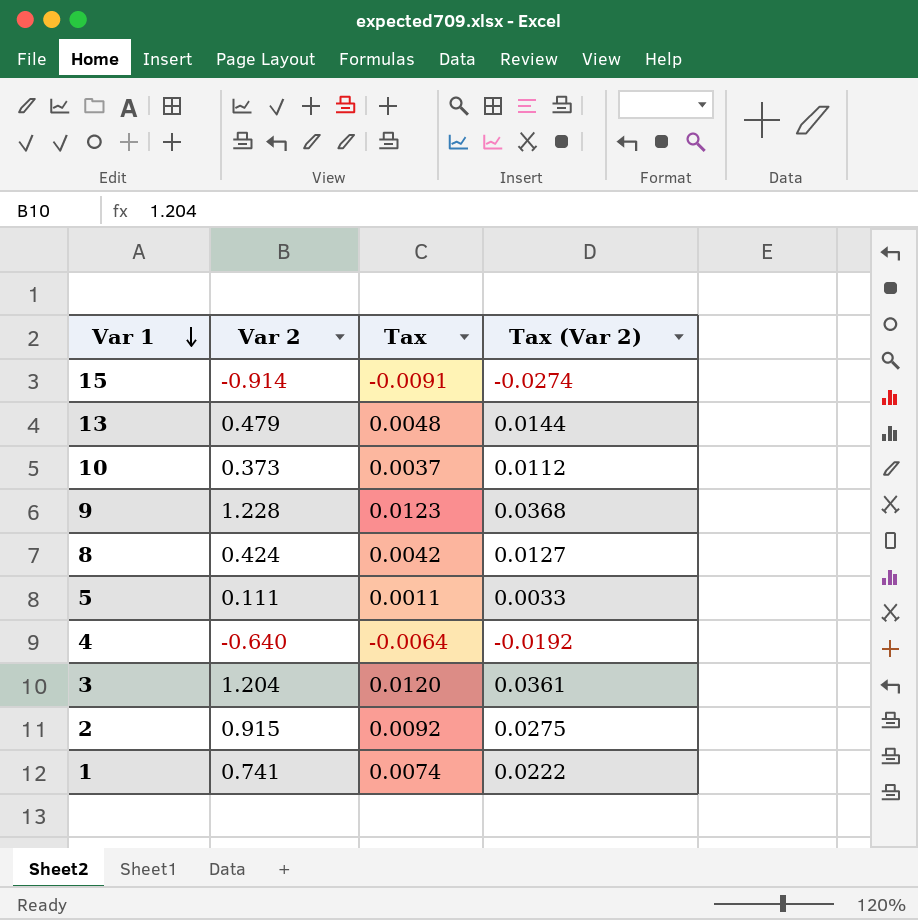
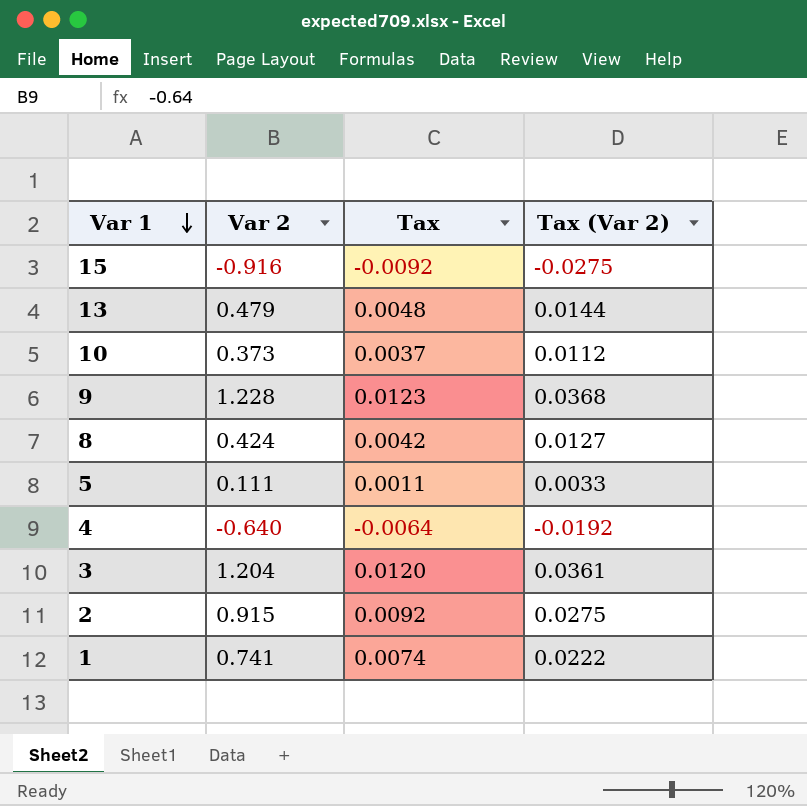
15 | Var 2: -0.914 -> -0.916
15 | Tax: -0.0091 -> -0.0092
15 | Tax (Var 2): -0.0274 -> -0.0275

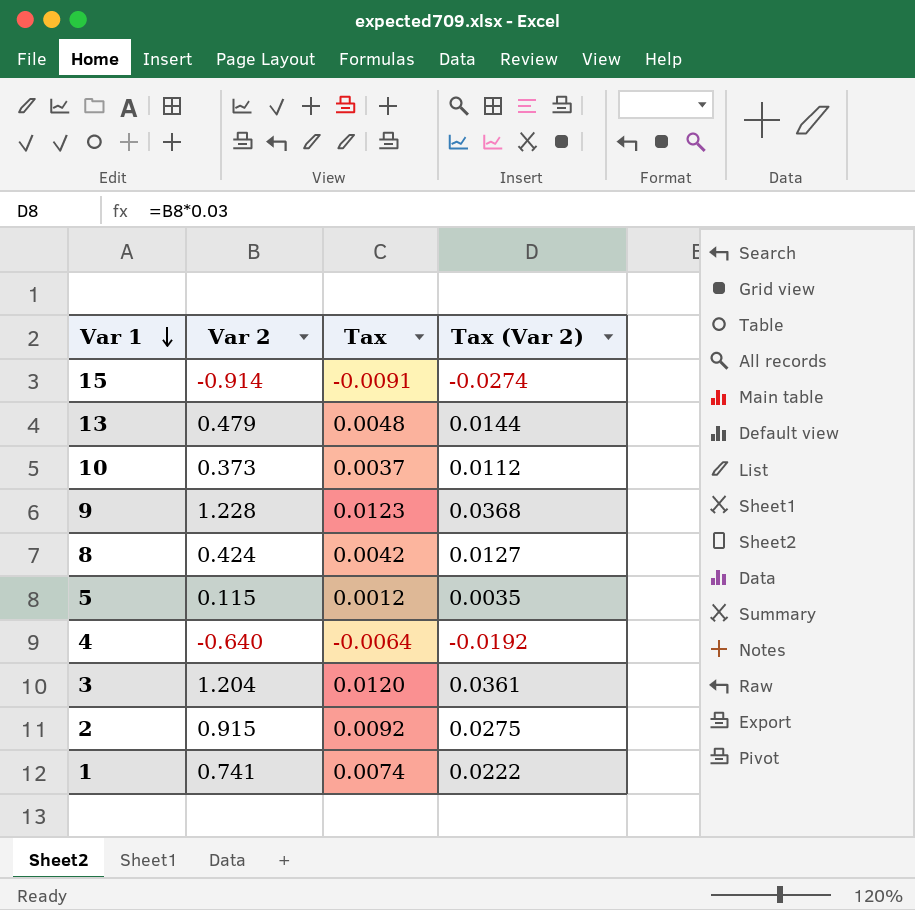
15 | Var 2: -0.916 -> -0.914
15 | Tax: -0.0092 -> -0.0091
15 | Tax (Var 2): -0.0275 -> -0.0274
5 | Var 2: 0.111 -> 0.115
5 | Tax: 0.0011 -> 0.0012
5 | Tax (Var 2): 0.0033 -> 0.0035

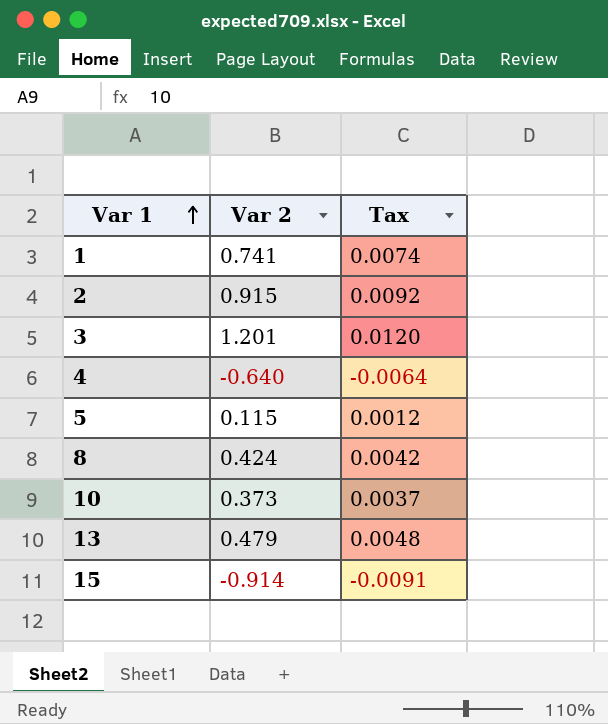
row order: Var 1 descending -> Var 1 ascending
column Tax (Var 2) | formula: [Var 2] * 0.03 -> none
row 9: 1.228 | 0.0123 | 0.0368 -> none
3 | Var 2: 1.204 -> 1.201

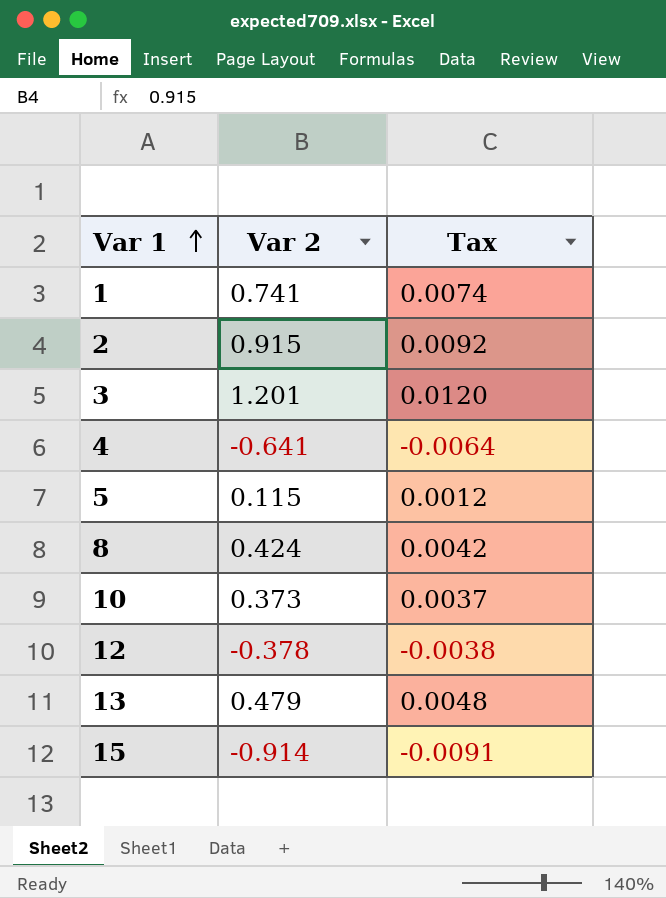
4 | Var 2: -0.640 -> -0.641
row 12: none -> -0.378 | -0.0038

